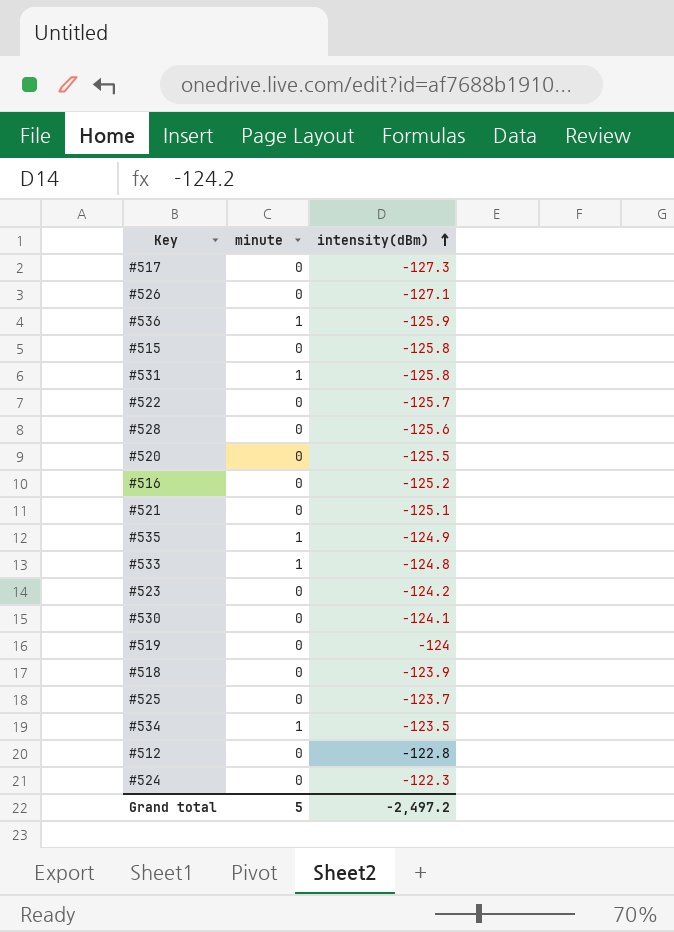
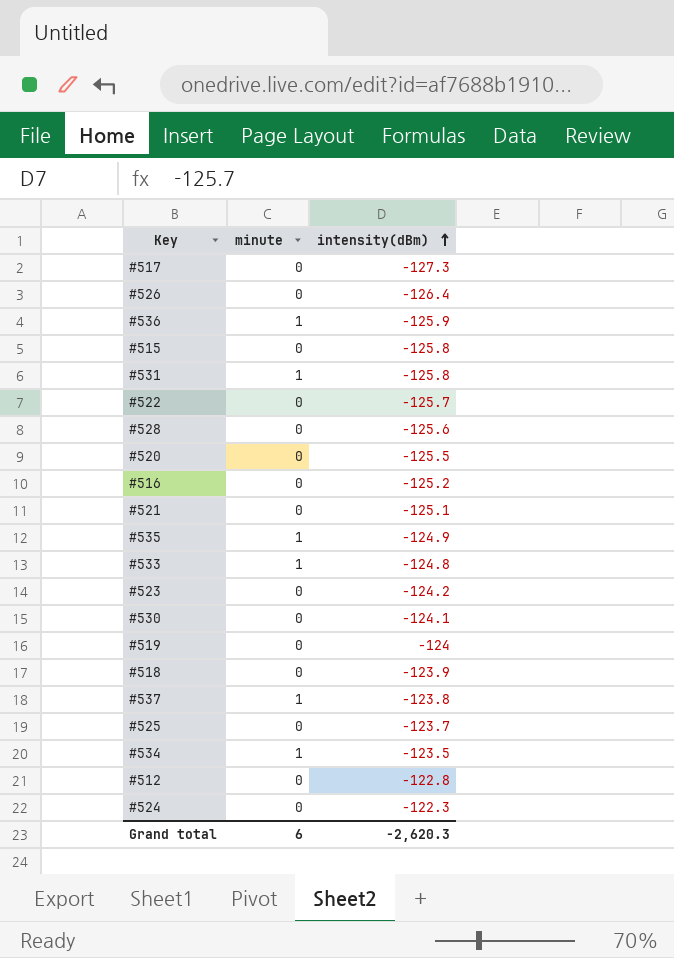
#526 | intensity(dBm): -127.1 -> -126.4
row #537: none -> 1 | -123.8
Grand total | minute: 5 -> 6
Grand total | intensity(dBm): -2,497.2 -> -2,620.3

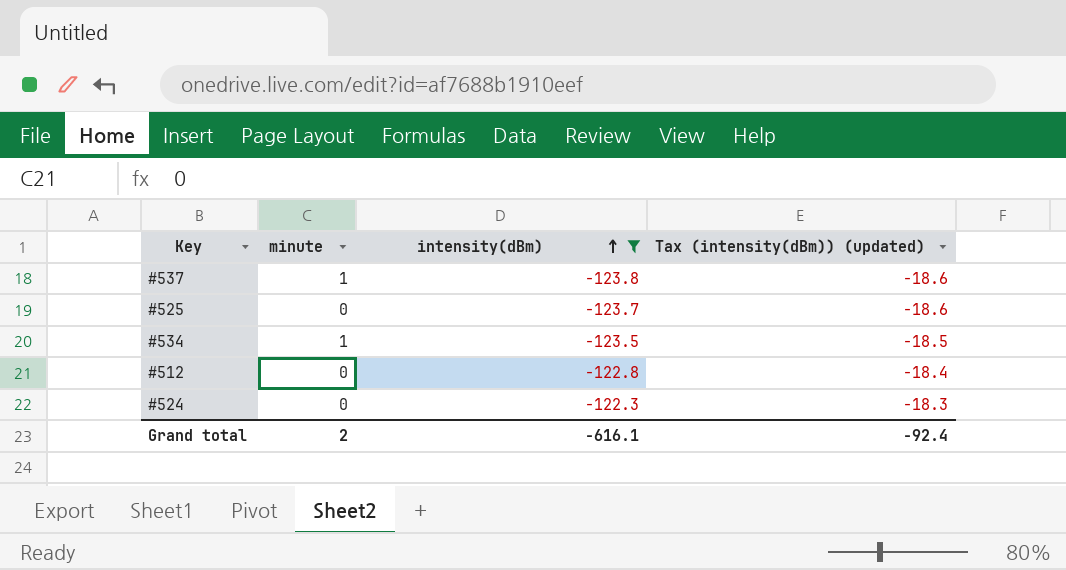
filter: none -> intensity(dBm) >= -123.8
column Tax (intensity(dBm)) (updated) | formula: none -> [intensity(dBm)] * 0.15
Grand total | minute: 6 -> 2
Grand total | intensity(dBm): -2,620.3 -> -616.1

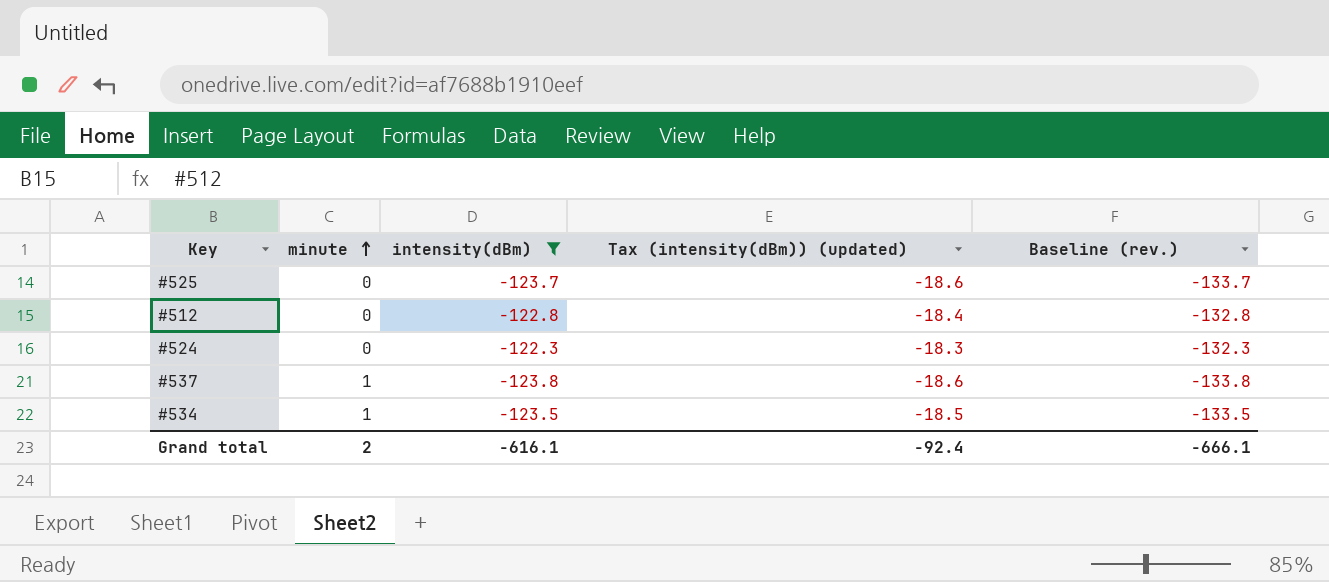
row order: intensity(dBm) ascending -> minute ascending
column Baseline (rev.) | formula: none -> [intensity(dBm)] - 10

